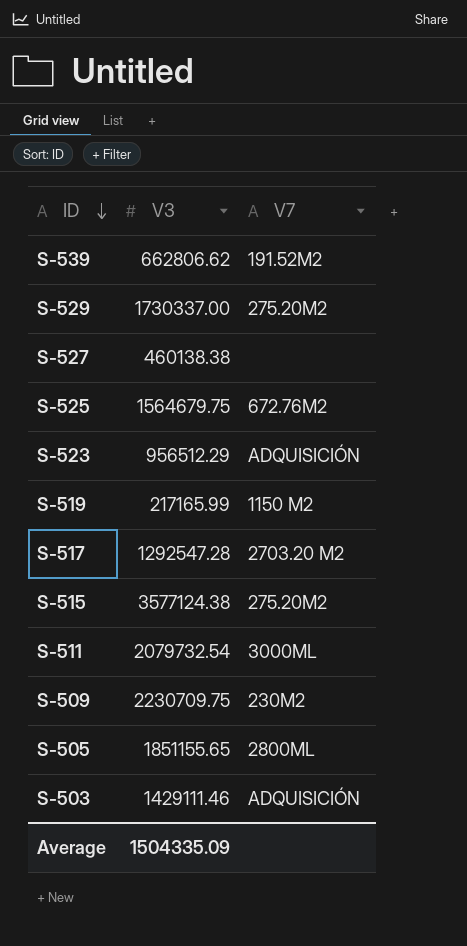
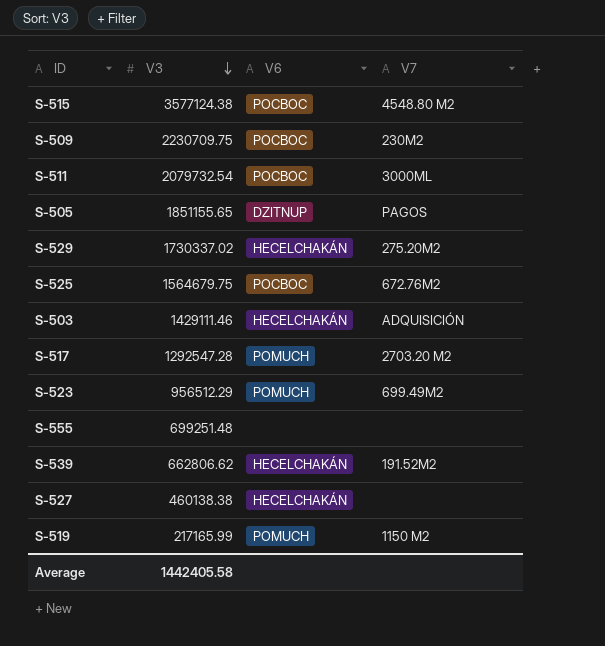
row order: ID descending -> V3 descending
column V6 | position: none -> 3
S-515 | V7: 275.20M2 -> 4548.80 M2
S-505 | V7: 2800ML -> PAGOS
S-529 | V3: 1730337.00 -> 1730337.02
S-523 | V7: ADQUISICIÓN -> 699.49M2
row S-555: none -> 699251.48 | none | none
Average | V3: 1504335.09 -> 1442405.58

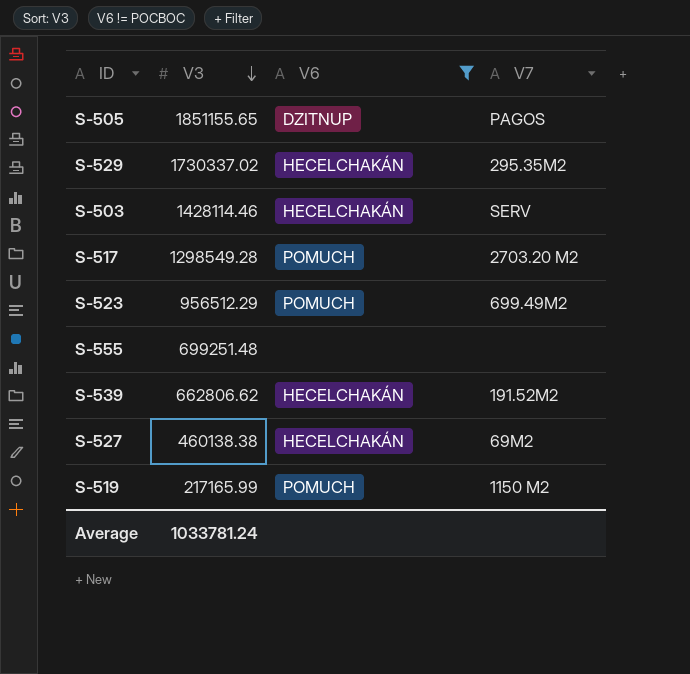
filter: none -> V6 != POCBOC
S-529 | V7: 275.20M2 -> 295.35M2
S-503 | V3: 1429111.46 -> 1428114.46
S-503 | V7: ADQUISICIÓN -> SERV
S-517 | V3: 1292547.28 -> 1298549.28
S-527 | V7: none -> 69M2
Average | V3: 1442405.58 -> 1033781.24

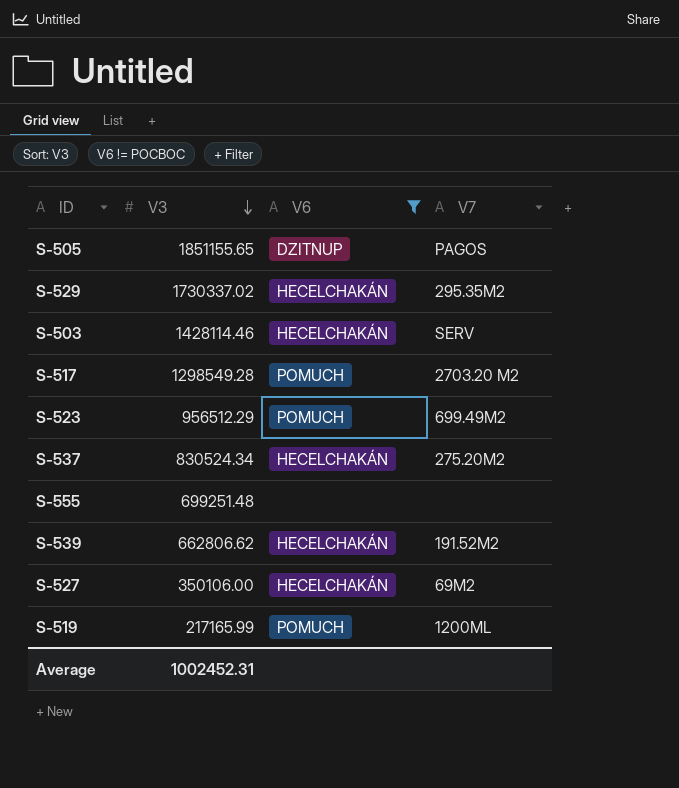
row S-537: none -> 830524.34 | HECELCHAKÁN | 275.20M2
S-527 | V3: 460138.38 -> 350106.00
S-519 | V7: 1150 M2 -> 1200ML
Average | V3: 1033781.24 -> 1002452.31

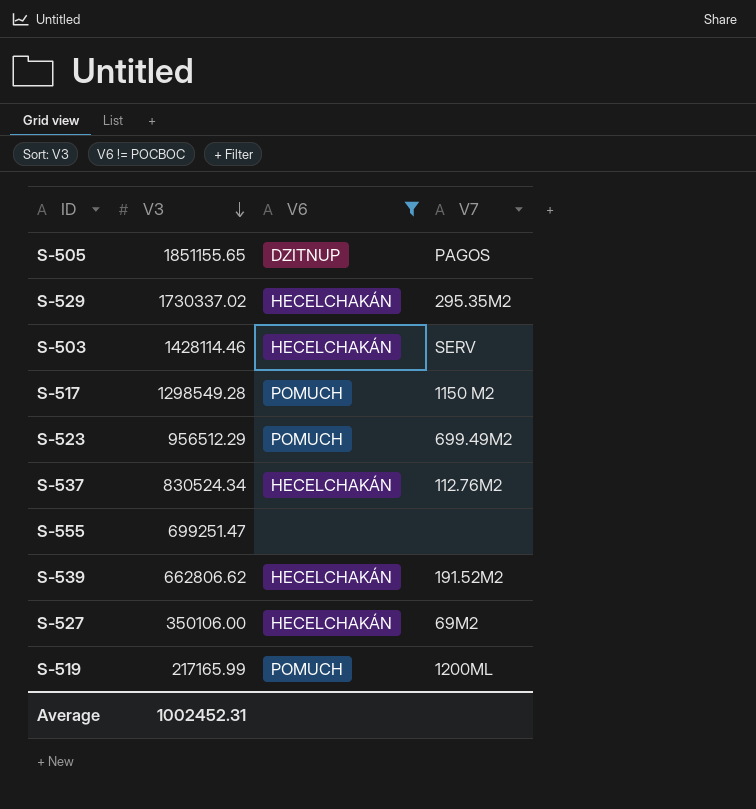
S-517 | V7: 2703.20 M2 -> 1150 M2
S-537 | V7: 275.20M2 -> 112.76M2
S-555 | V3: 699251.48 -> 699251.47

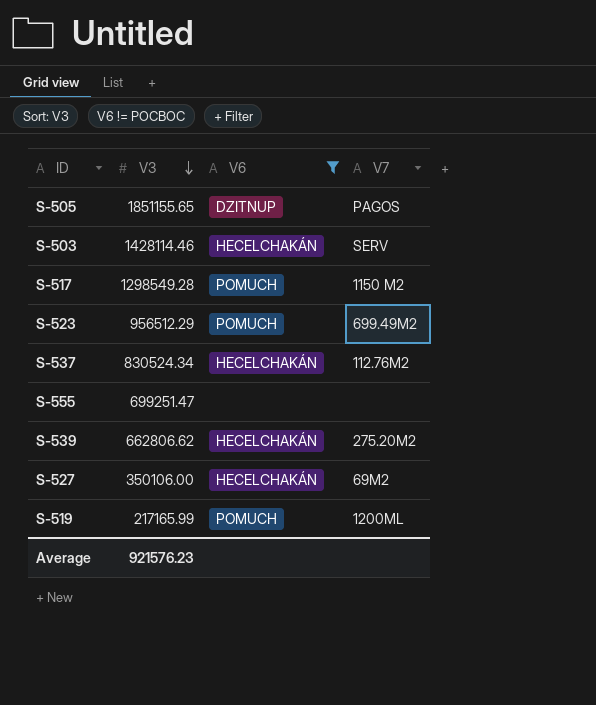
row S-529: 1730337.02 | HECELCHAKÁN | 295.35M2 -> none
S-539 | V7: 191.52M2 -> 275.20M2
Average | V3: 1002452.31 -> 921576.23

